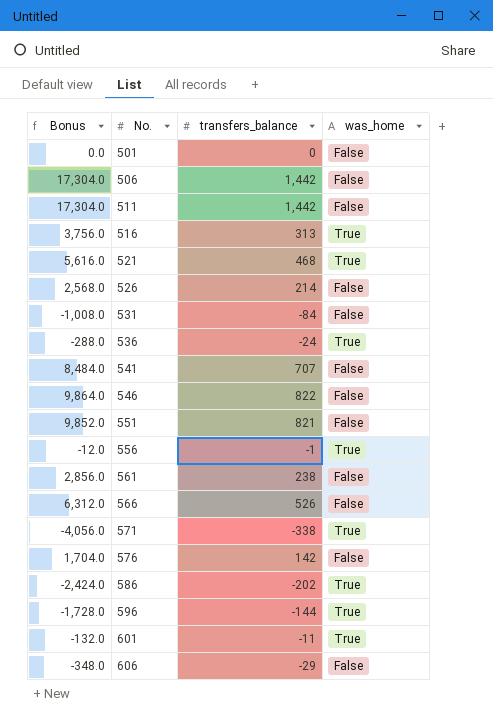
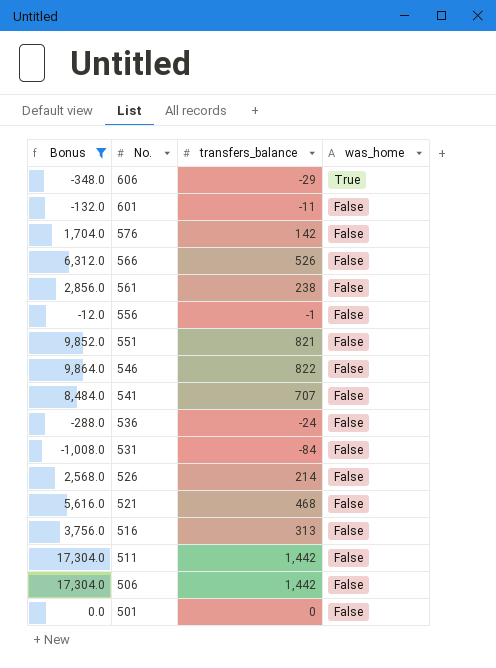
filter: none -> Bonus >= -1,008.0
row order: No. ascending -> No. descending
606 | was_home: False -> True
601 | was_home: True -> False
556 | was_home: True -> False
536 | was_home: True -> False
521 | was_home: True -> False
516 | was_home: True -> False

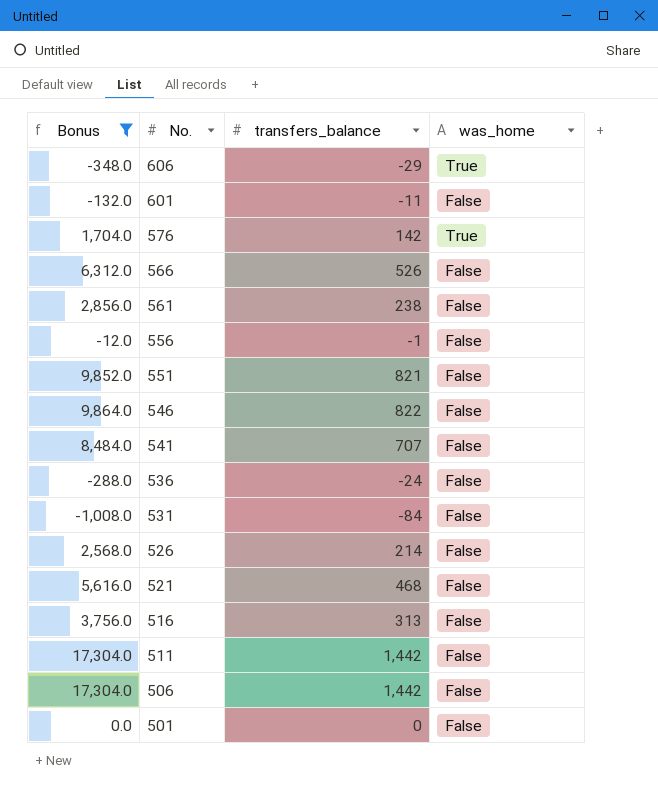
576 | was_home: False -> True

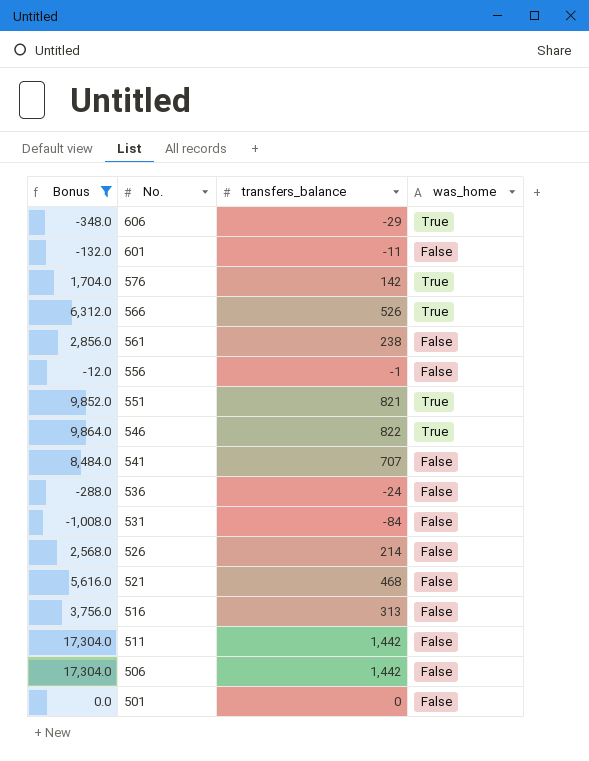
566 | was_home: False -> True
551 | was_home: False -> True
546 | was_home: False -> True

